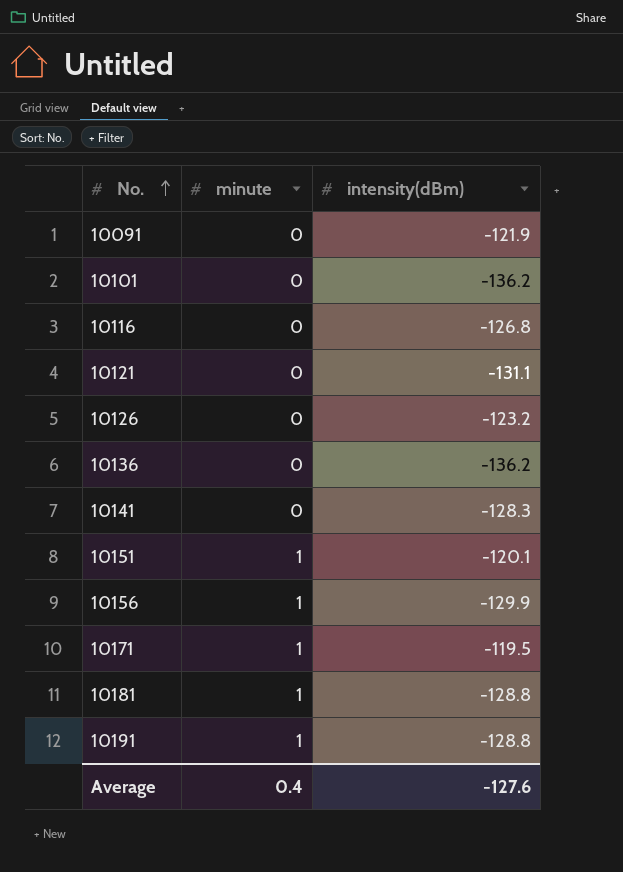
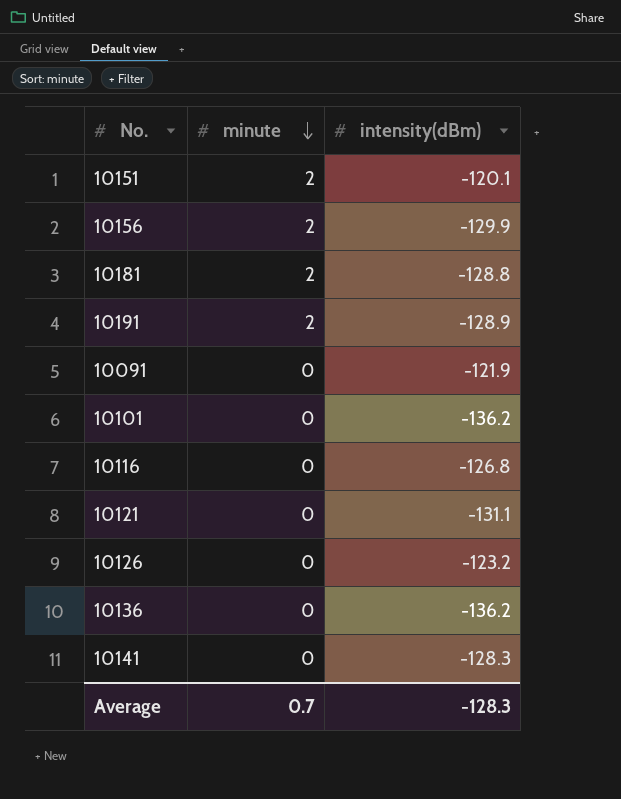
row order: No. ascending -> minute descending
row 10171: 1 | -119.5 -> none
10151 | minute: 1 -> 2
10156 | minute: 1 -> 2
10181 | minute: 1 -> 2
10191 | minute: 1 -> 2
10191 | intensity(dBm): -128.8 -> -128.9
Average | minute: 0.4 -> 0.7
Average | intensity(dBm): -127.6 -> -128.3

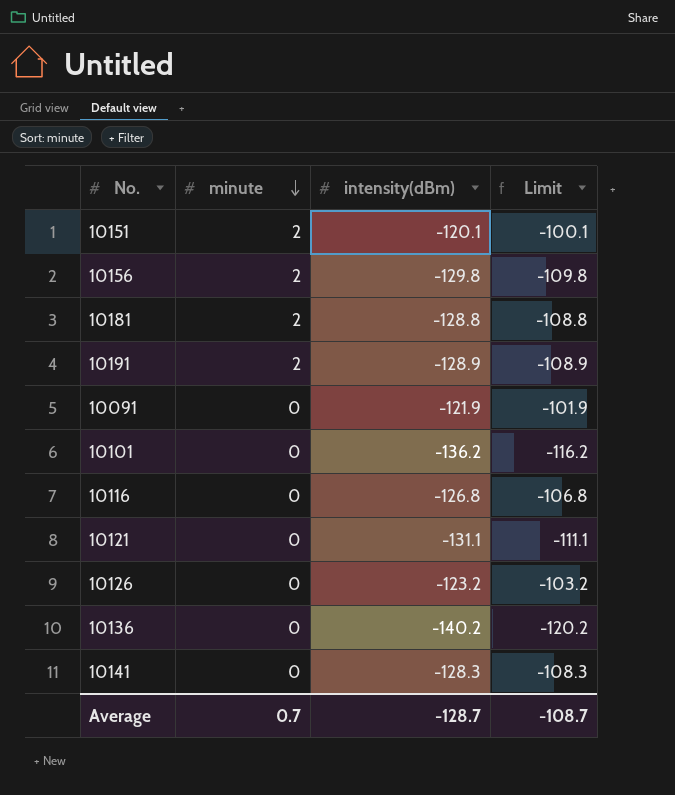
column Limit | formula: none -> [intensity(dBm)] + 20
10156 | intensity(dBm): -129.9 -> -129.8
10136 | intensity(dBm): -136.2 -> -140.2
Average | intensity(dBm): -128.3 -> -128.7

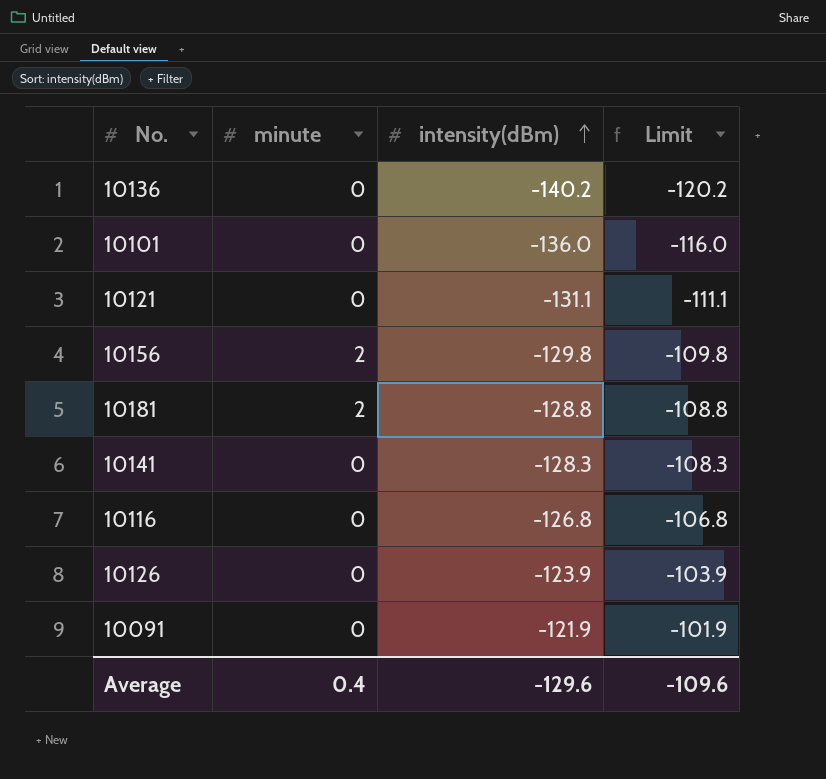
row order: minute descending -> intensity(dBm) ascending
row 10151: 2 | -120.1 | -100.1 -> none
row 10191: 2 | -128.9 | -108.9 -> none
10101 | intensity(dBm): -136.2 -> -136.0
10101 | Limit: -116.2 -> -116.0
10126 | intensity(dBm): -123.2 -> -123.9
10126 | Limit: -103.2 -> -103.9
Average | minute: 0.7 -> 0.4
Average | intensity(dBm): -128.7 -> -129.6
Average | Limit: -108.7 -> -109.6

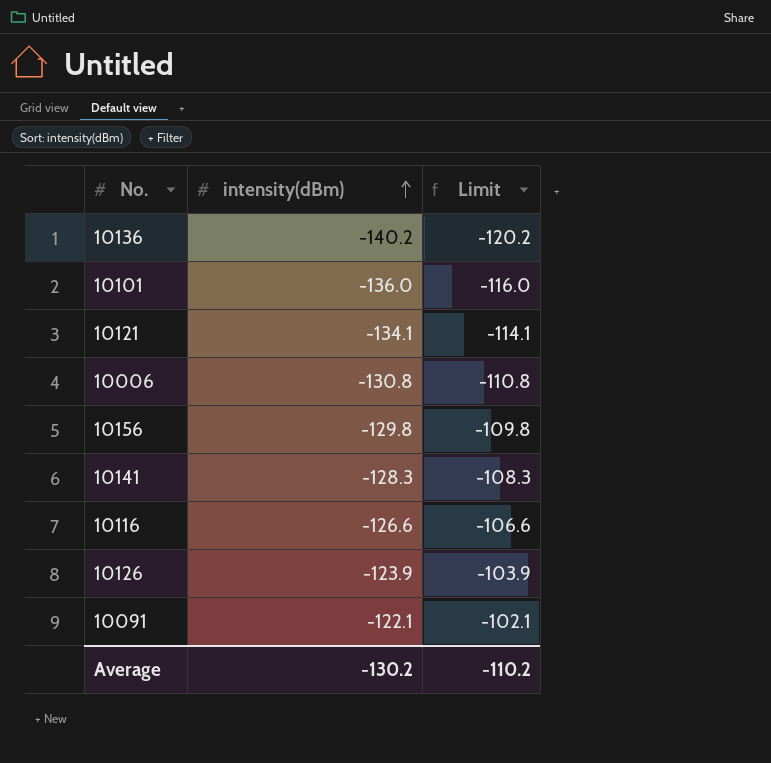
column minute | position: 2 -> none
row 10181: 2 | -128.8 | -108.8 -> none
10121 | intensity(dBm): -131.1 -> -134.1
10121 | Limit: -111.1 -> -114.1
row 10006: none -> -130.8 | -110.8
10116 | intensity(dBm): -126.8 -> -126.6
10116 | Limit: -106.8 -> -106.6
10091 | intensity(dBm): -121.9 -> -122.1
10091 | Limit: -101.9 -> -102.1
Average | intensity(dBm): -129.6 -> -130.2
Average | Limit: -109.6 -> -110.2

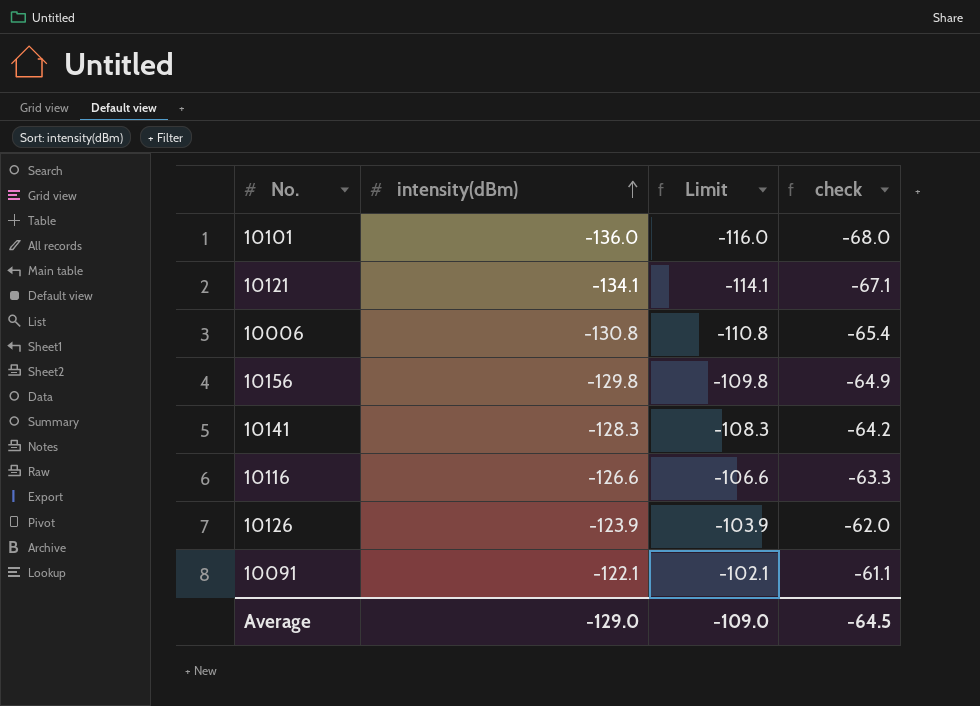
column check | formula: none -> [intensity(dBm)] * 0.5
row 10136: -140.2 | -120.2 -> none
Average | intensity(dBm): -130.2 -> -129.0
Average | Limit: -110.2 -> -109.0

